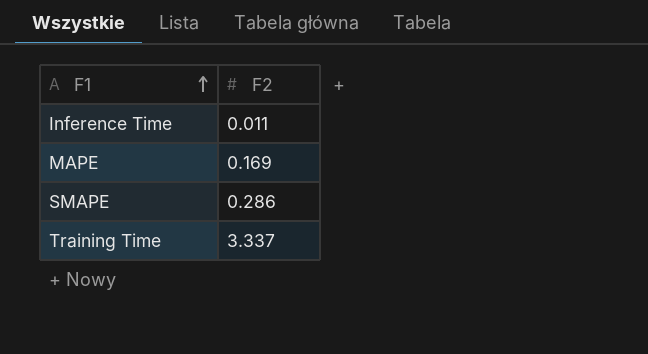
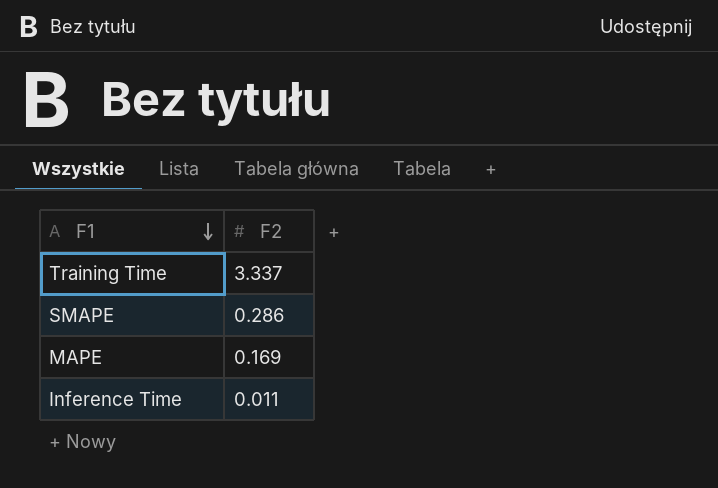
row order: F1 ascending -> F1 descending

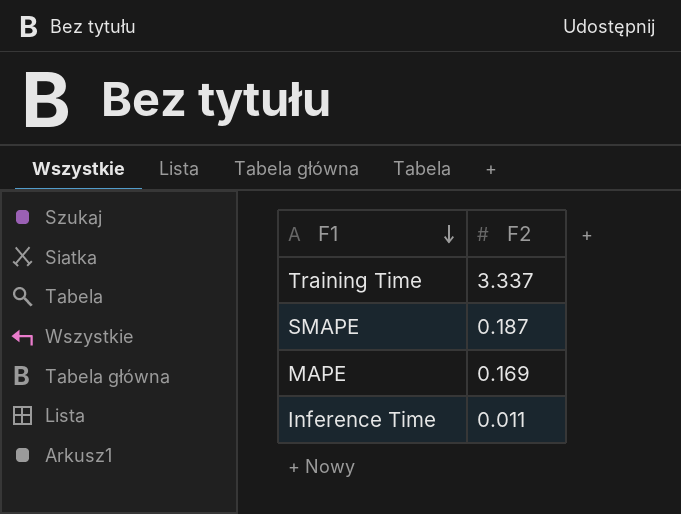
SMAPE | F2: 0.286 -> 0.187

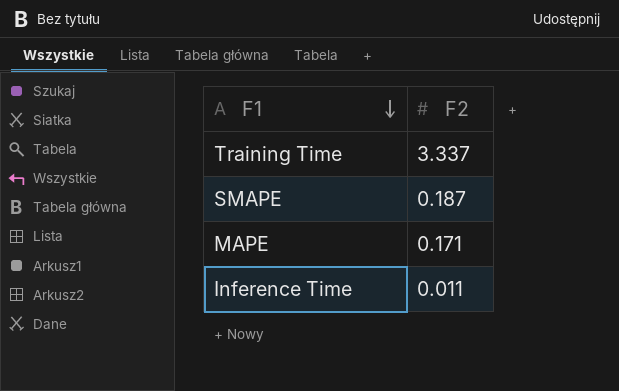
MAPE | F2: 0.169 -> 0.171

